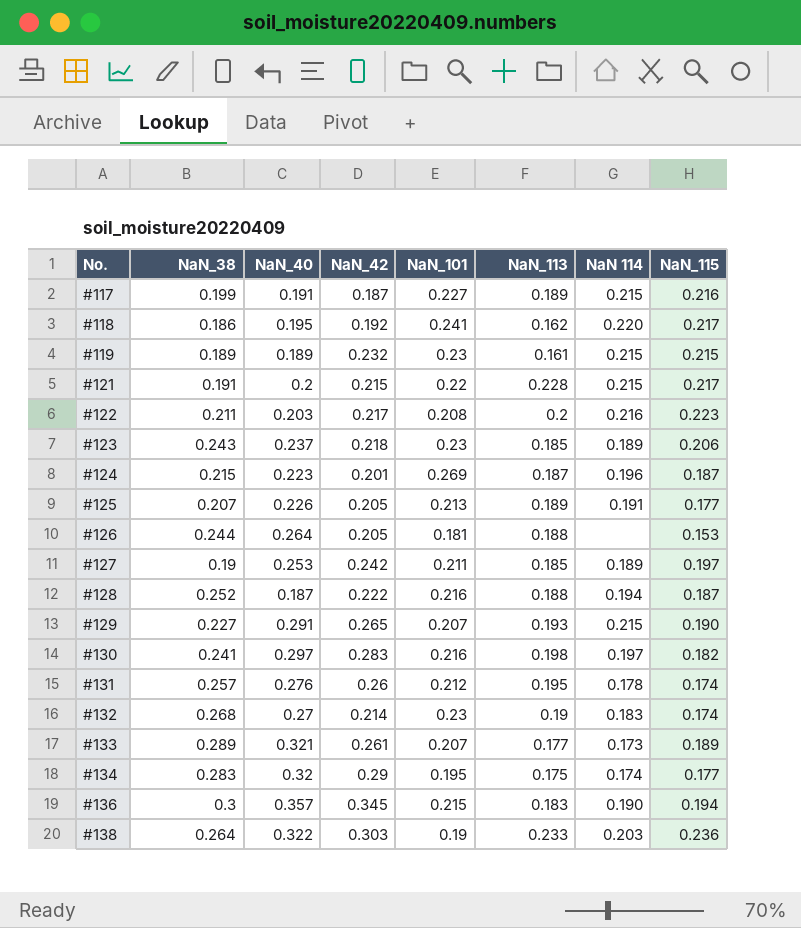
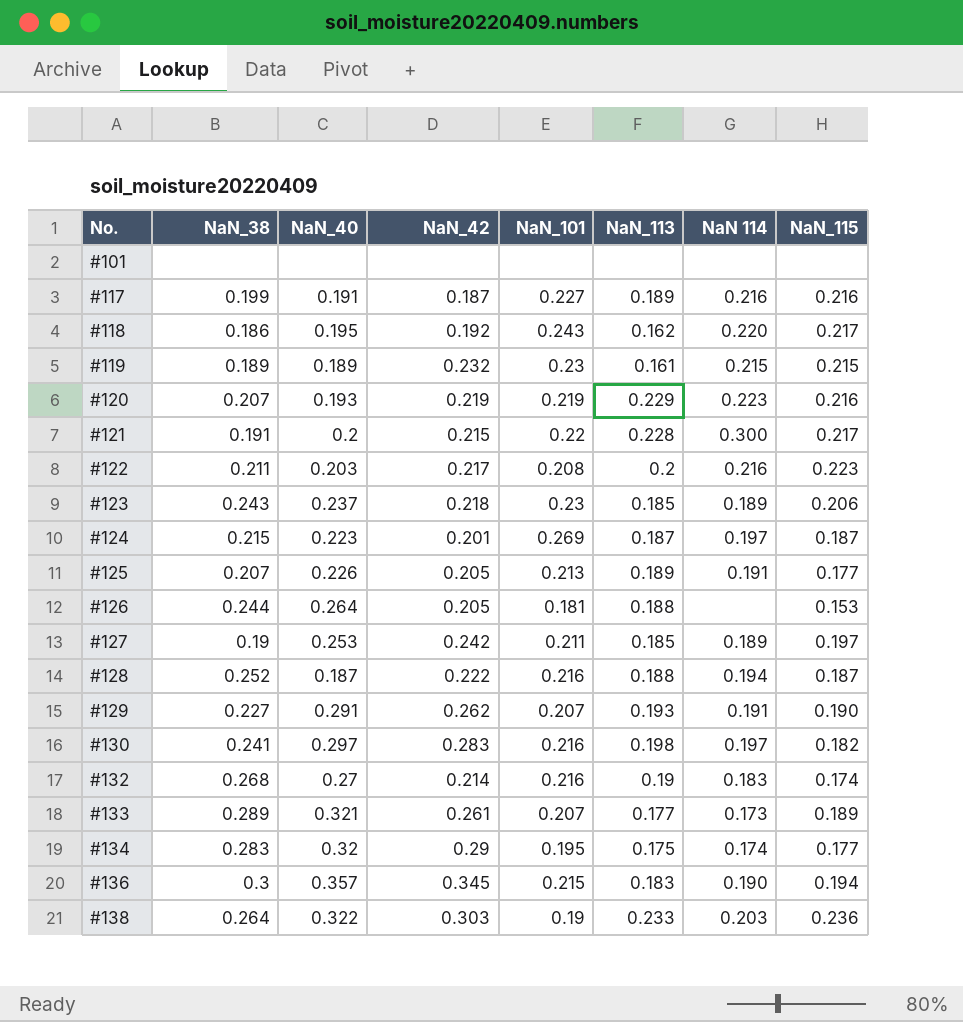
row #131: 0.257 | 0.276 | 0.26 | 0.212 | 0.195 | 0.178 | 0.174 -> none
row #101: none -> none | none | none | none | none | none | none
#117 | NaN 114: 0.215 -> 0.216
#118 | NaN_101: 0.241 -> 0.243
row #120: none -> 0.207 | 0.193 | 0.219 | 0.219 | 0.229 | 0.223 | 0.216
#121 | NaN 114: 0.215 -> 0.300
#124 | NaN 114: 0.196 -> 0.197
#129 | NaN_42: 0.265 -> 0.262
#129 | NaN 114: 0.215 -> 0.191
#132 | NaN_101: 0.23 -> 0.216

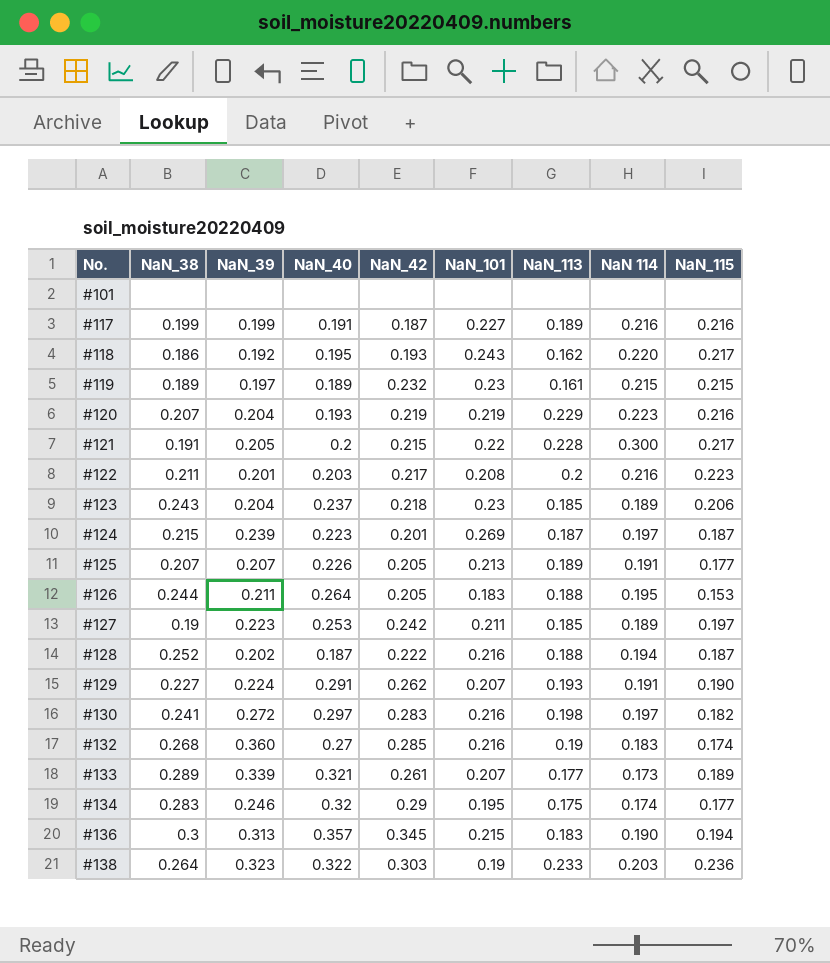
column NaN_39 | position: none -> 3
#118 | NaN_42: 0.192 -> 0.193
#126 | NaN_101: 0.181 -> 0.183
#126 | NaN 114: none -> 0.195
#132 | NaN_42: 0.214 -> 0.285

